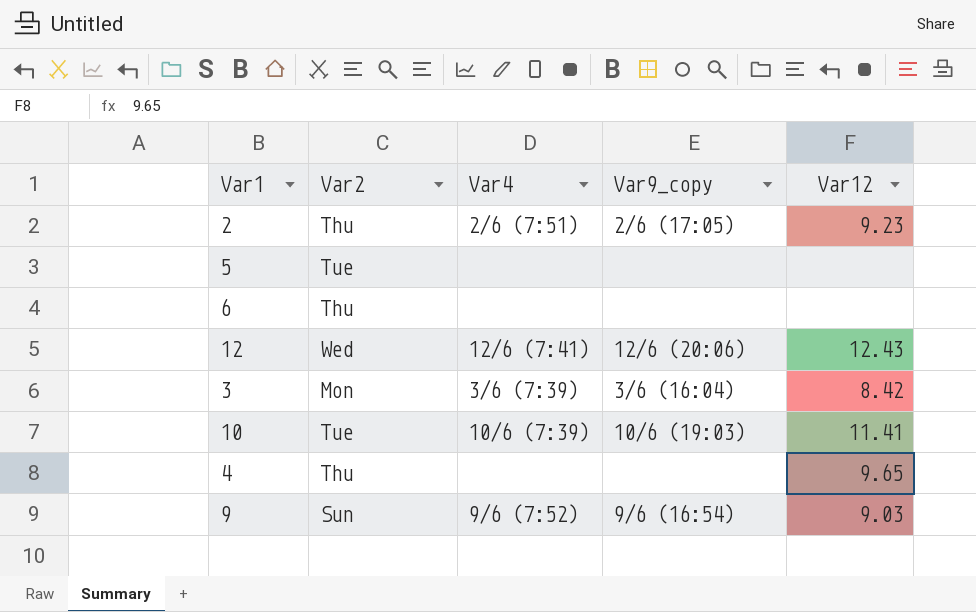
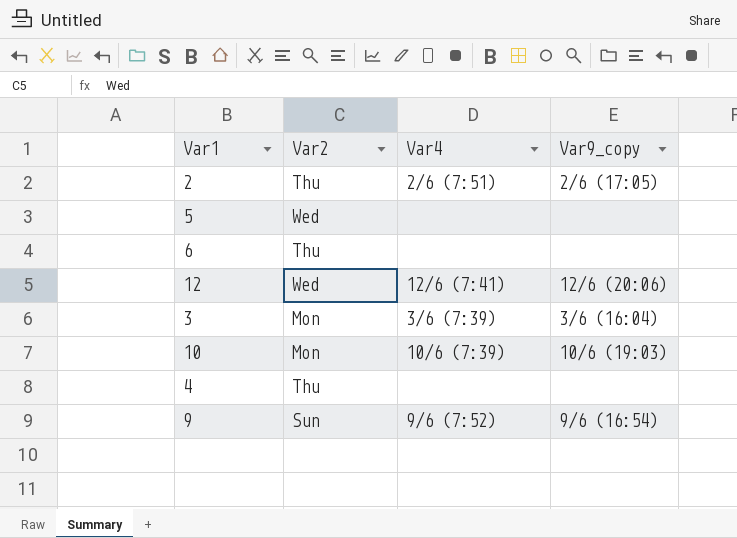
column Var12 | position: 5 -> none
5 | Var2: Tue -> Wed
10 | Var2: Tue -> Mon

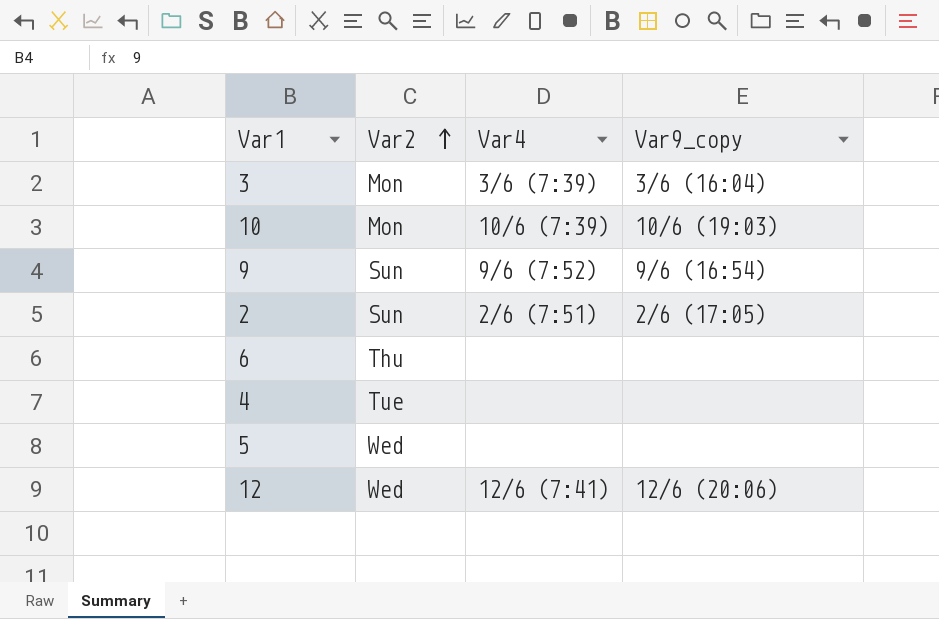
row order: none -> Var2 ascending
2 | Var2: Thu -> Sun
4 | Var2: Thu -> Tue

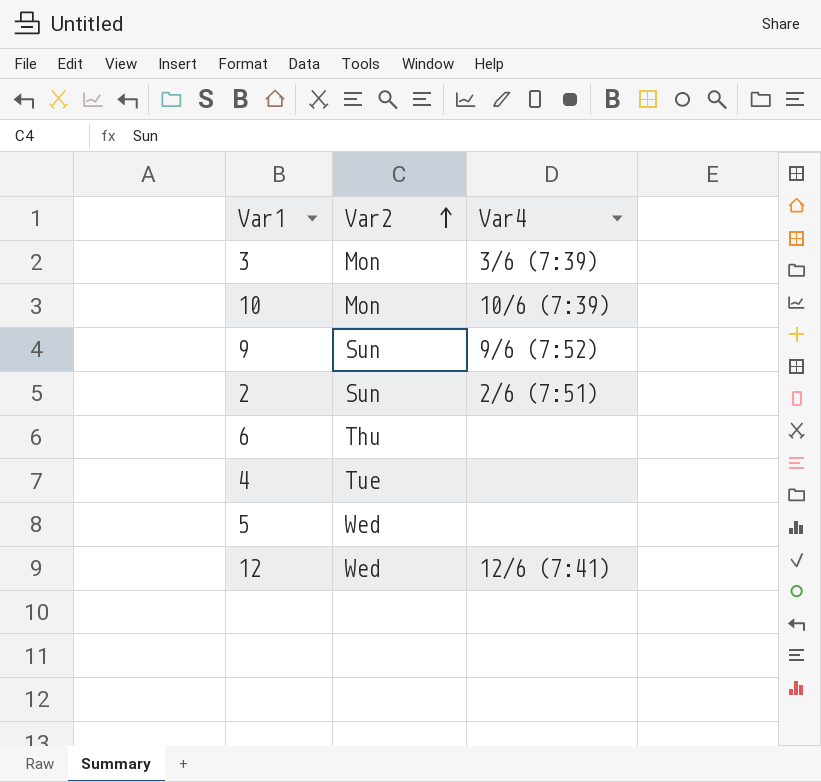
column Var9_copy | position: 4 -> none

